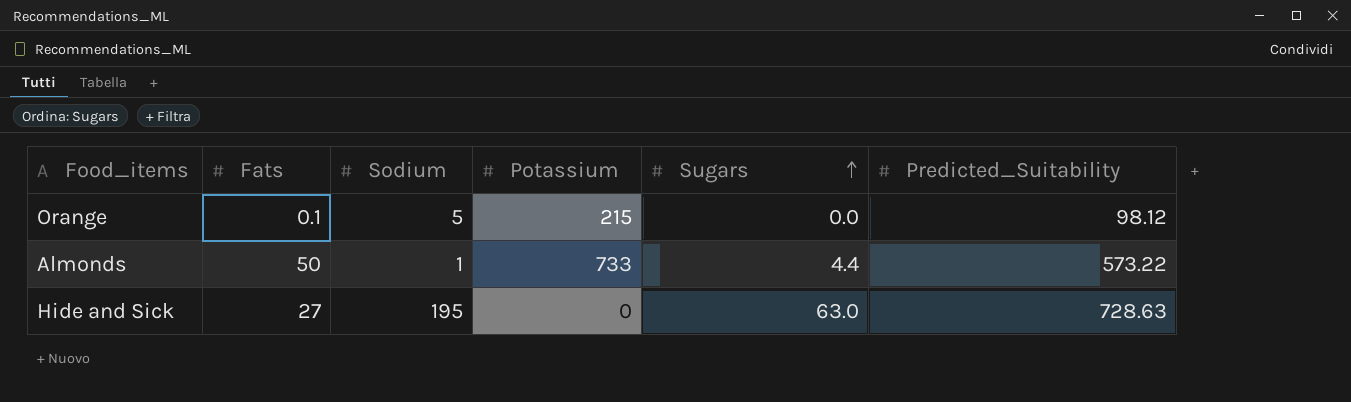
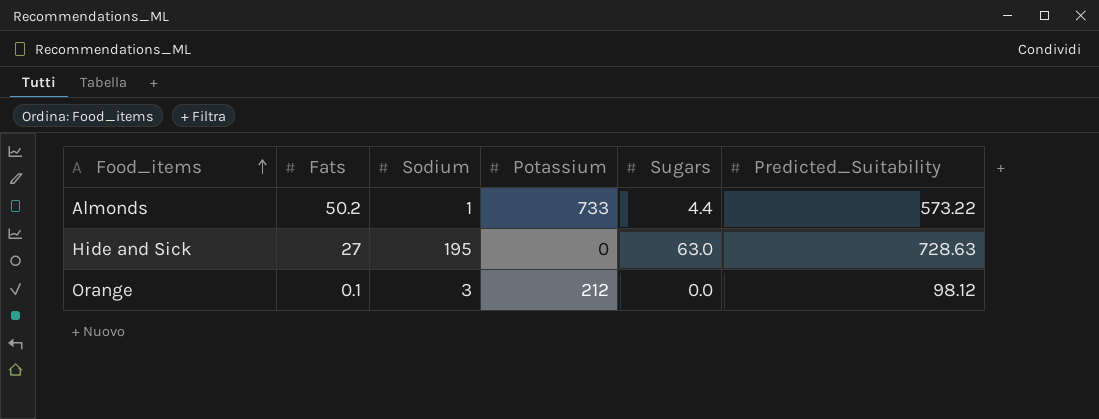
row order: Sugars ascending -> Food_items ascending
Almonds | Fats: 50 -> 50.2
Orange | Sodium: 5 -> 3
Orange | Potassium: 215 -> 212

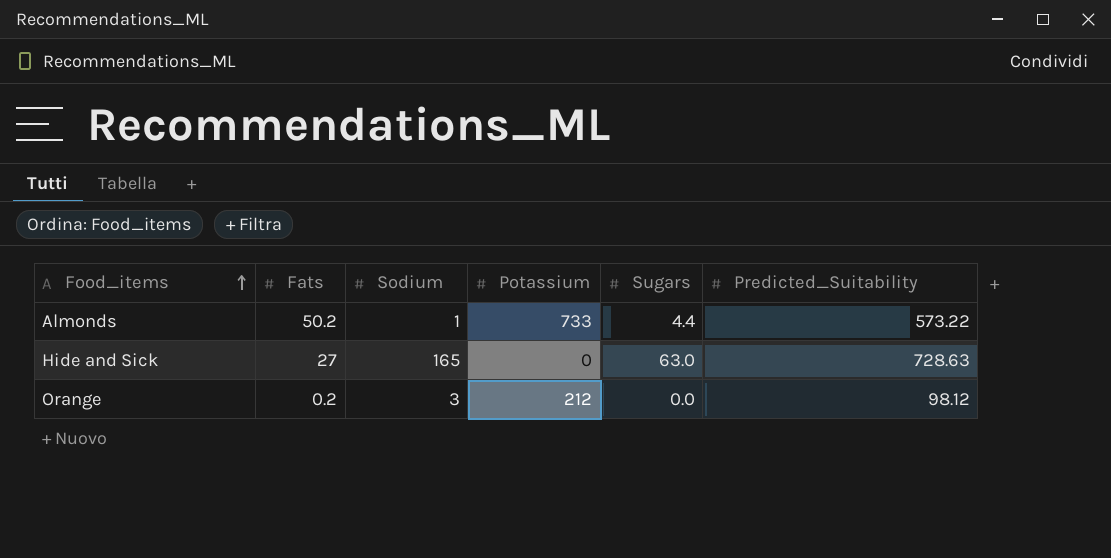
Hide and Sick | Sodium: 195 -> 165
Orange | Fats: 0.1 -> 0.2

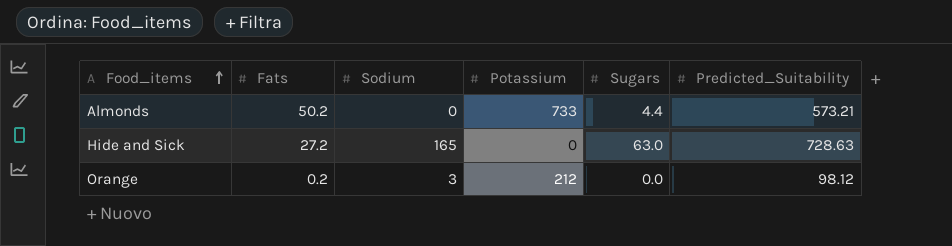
Almonds | Sodium: 1 -> 0
Almonds | Predicted_Suitability: 573.22 -> 573.21
Hide and Sick | Fats: 27 -> 27.2

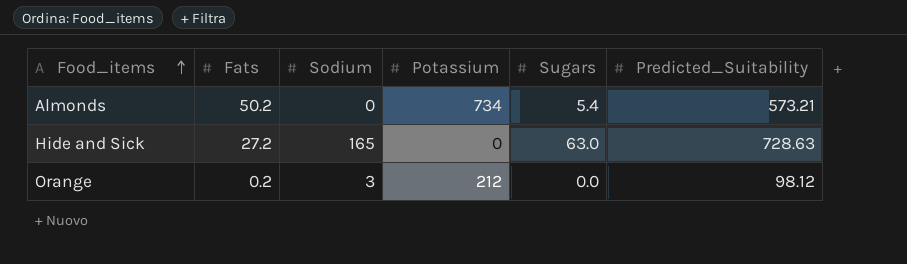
Almonds | Potassium: 733 -> 734
Almonds | Sugars: 4.4 -> 5.4

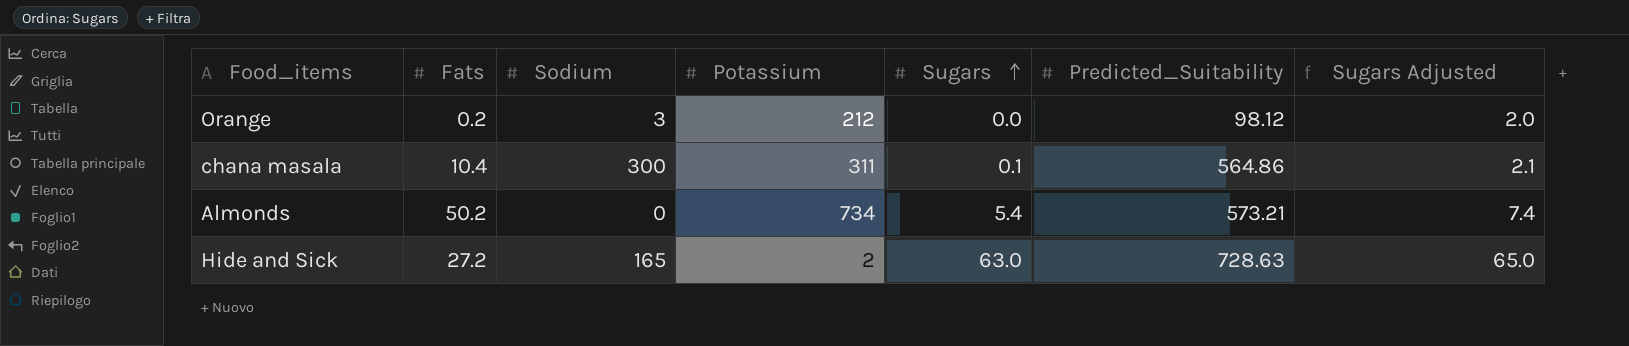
row order: Food_items ascending -> Sugars ascending
column Sugars Adjusted | formula: none -> [Sugars] + 2
row chana masala: none -> 10.4 | 300 | 311 | 0.1 | 564.86 | 2.1
Hide and Sick | Potassium: 0 -> 2

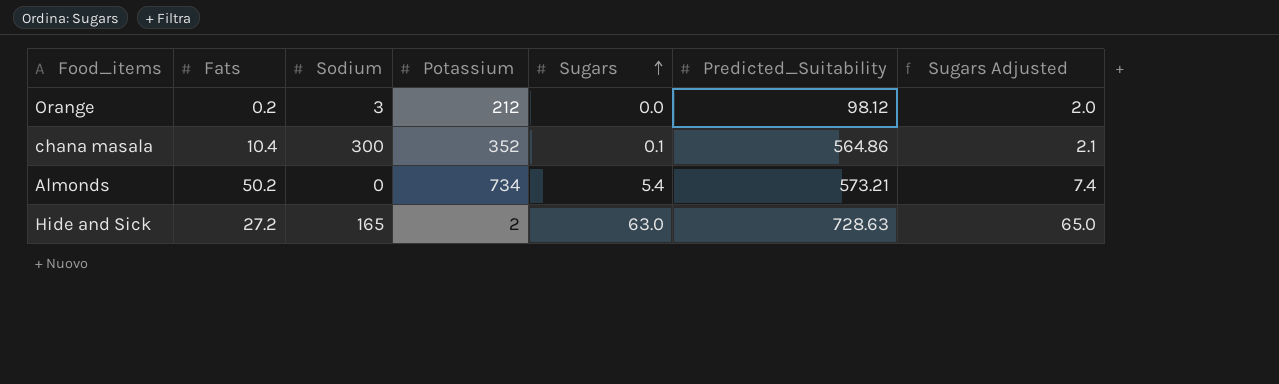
chana masala | Potassium: 311 -> 352

